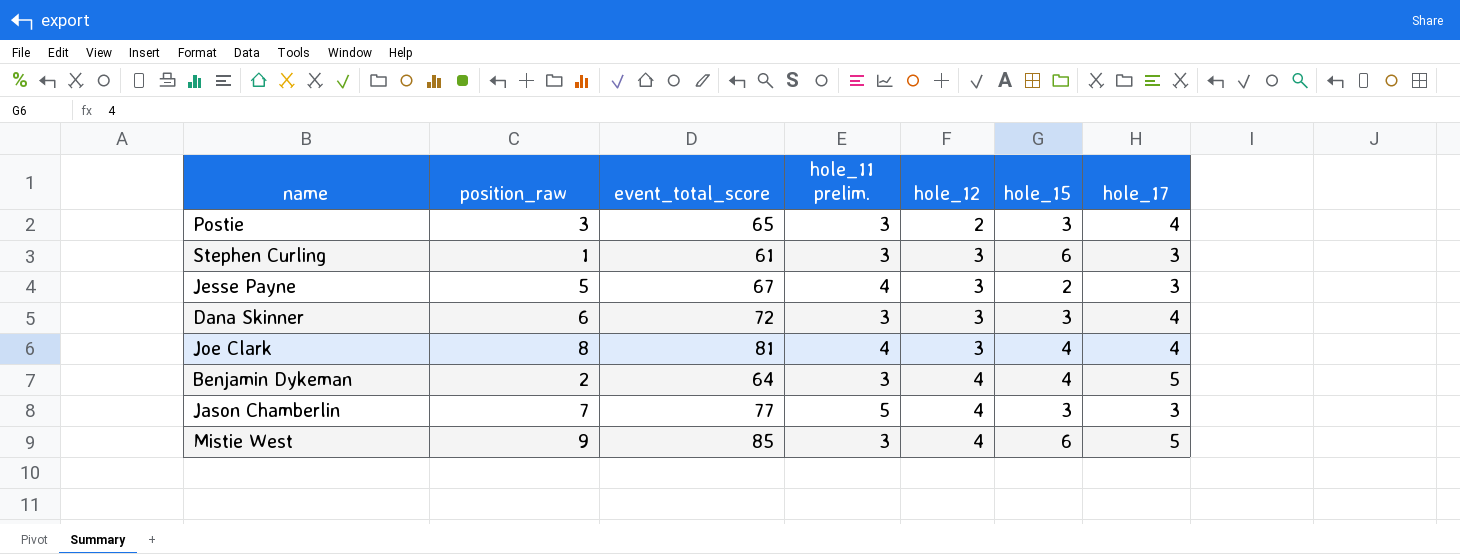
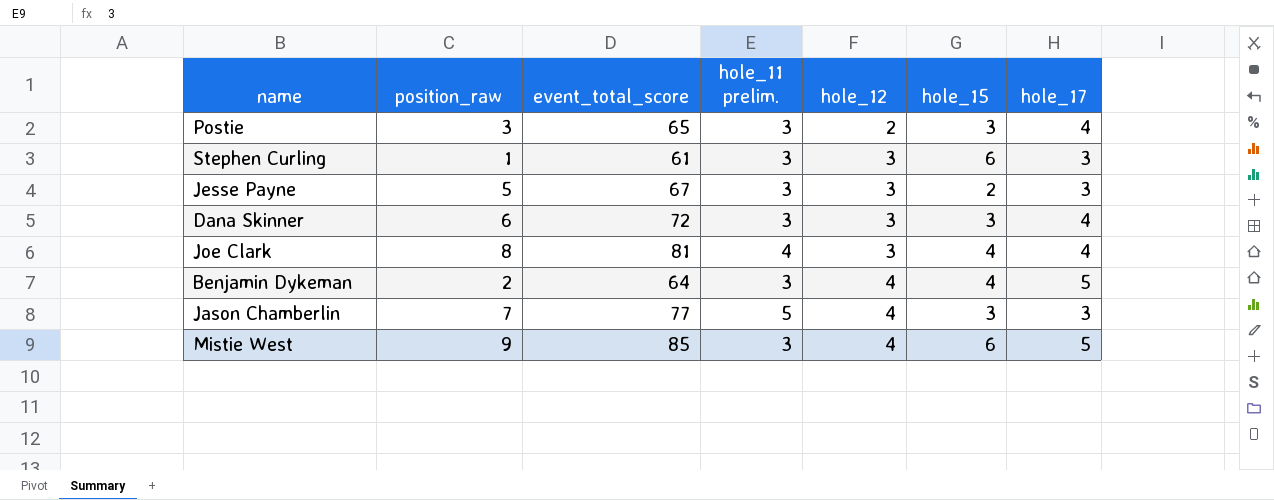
Jesse Payne | hole_11 prelim.: 4 -> 3

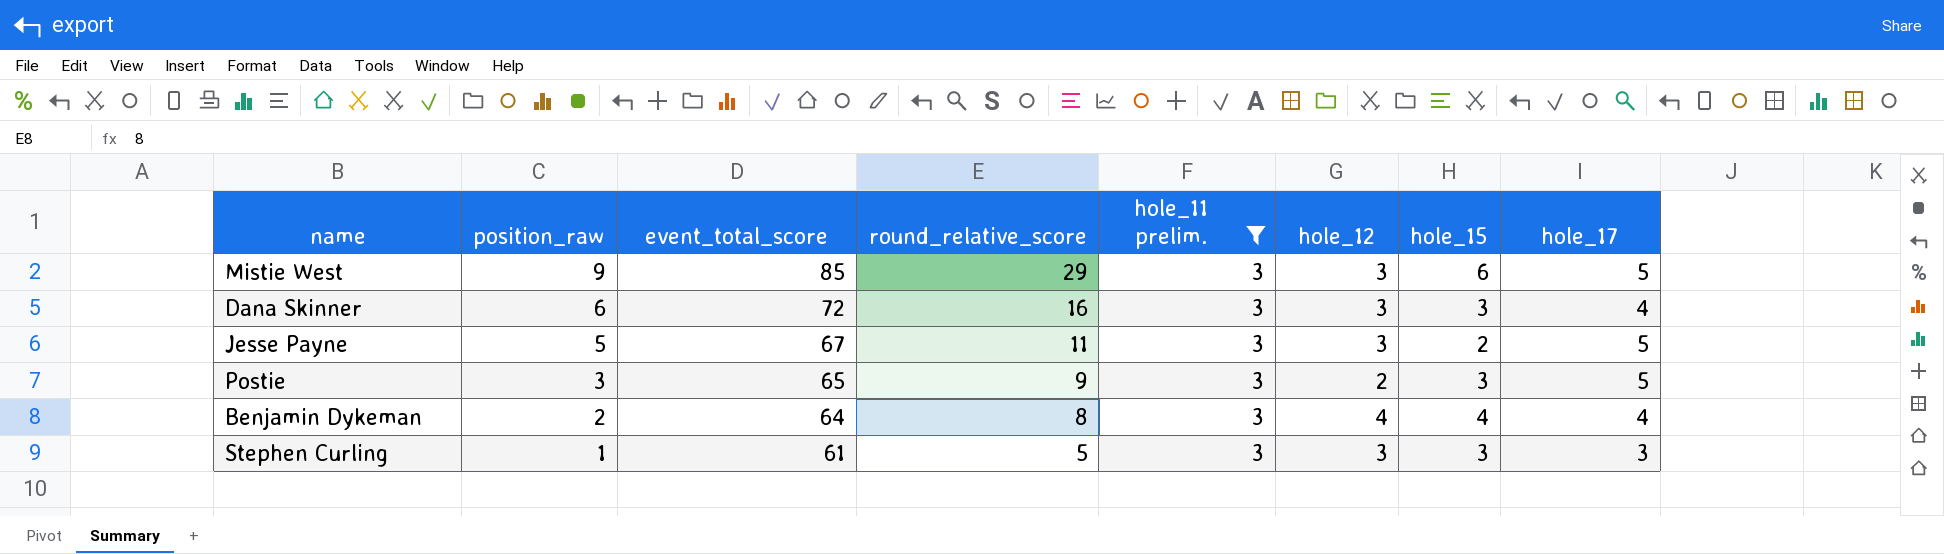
filter: none -> hole_11 prelim. = 3
row order: hole_12 ascending -> position_raw descending
column round_relative_score | position: none -> 4
Mistie West | hole_12: 4 -> 3
Jesse Payne | hole_17: 3 -> 5
Postie | hole_17: 4 -> 5
Benjamin Dykeman | hole_17: 5 -> 4
Stephen Curling | hole_15: 6 -> 3

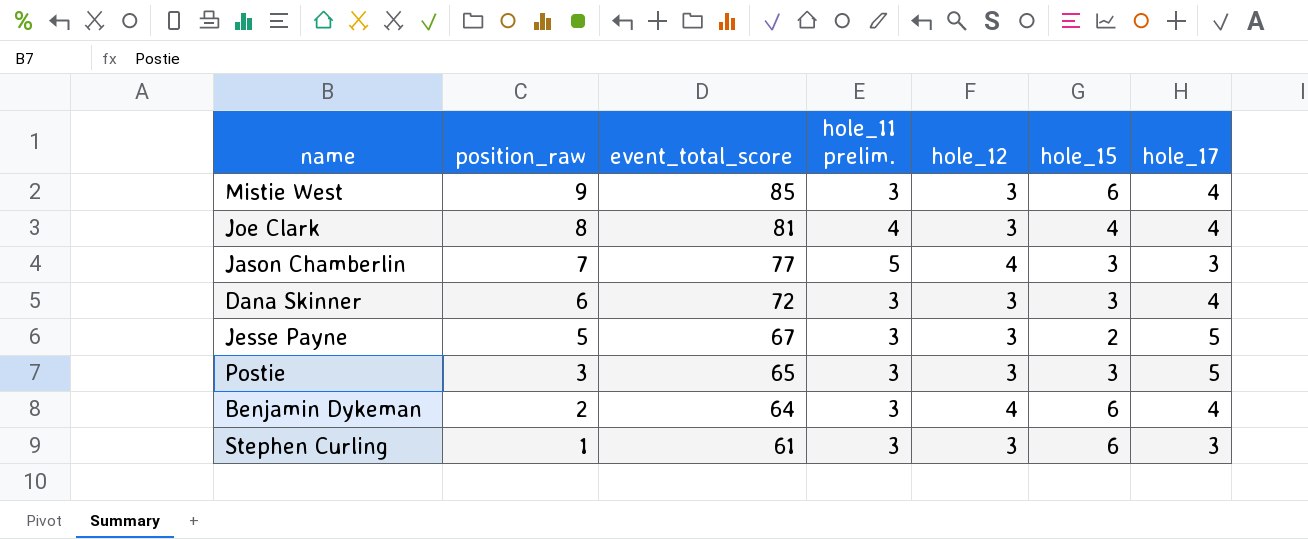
filter: hole_11 prelim. = 3 -> none
column round_relative_score | position: 4 -> none
Mistie West | hole_17: 5 -> 4
Postie | hole_12: 2 -> 3
Benjamin Dykeman | hole_15: 4 -> 6
Stephen Curling | hole_15: 3 -> 6

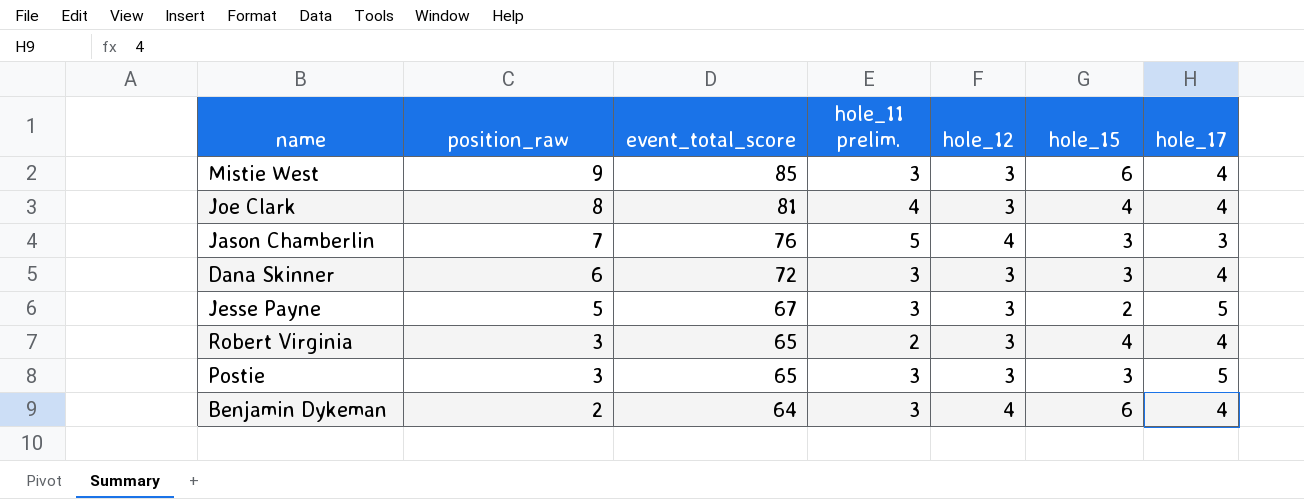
row Stephen Curling: 1 | 61 | 3 | 3 | 6 | 3 -> none
Jason Chamberlin | event_total_score: 77 -> 76
row Robert Virginia: none -> 3 | 65 | 2 | 3 | 4 | 4

